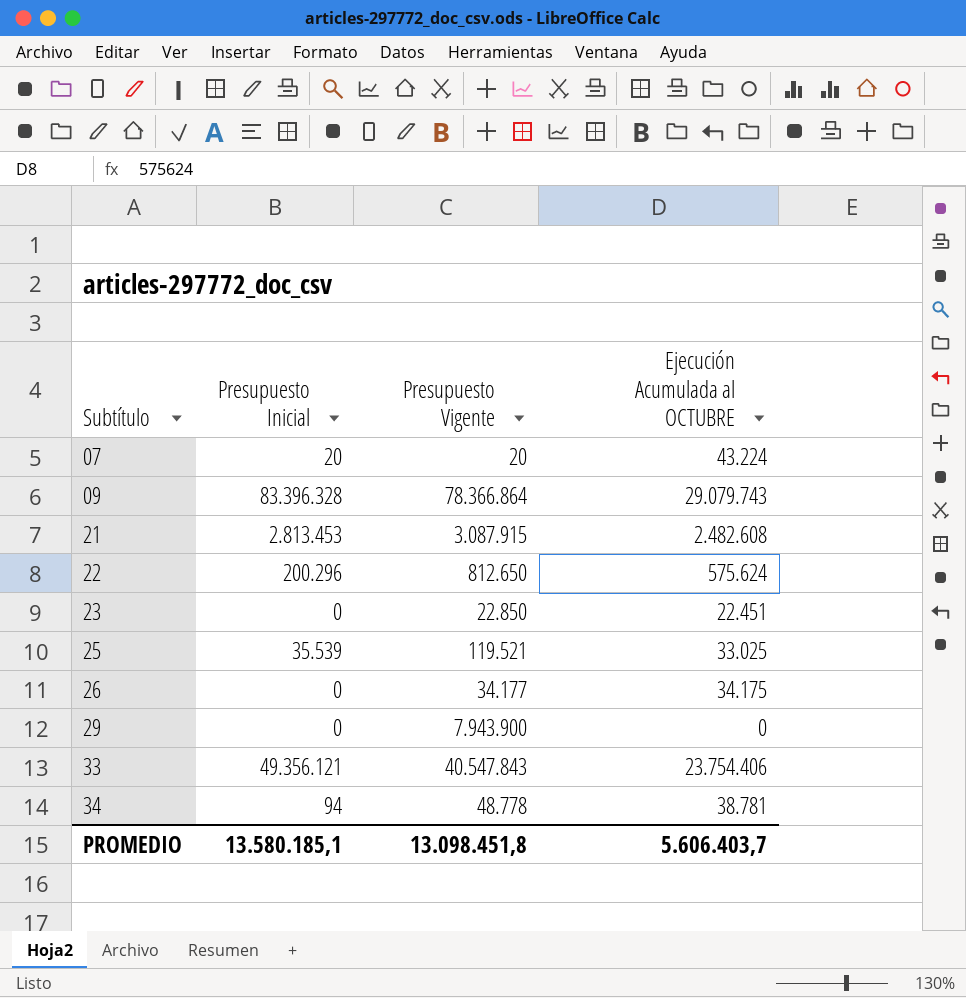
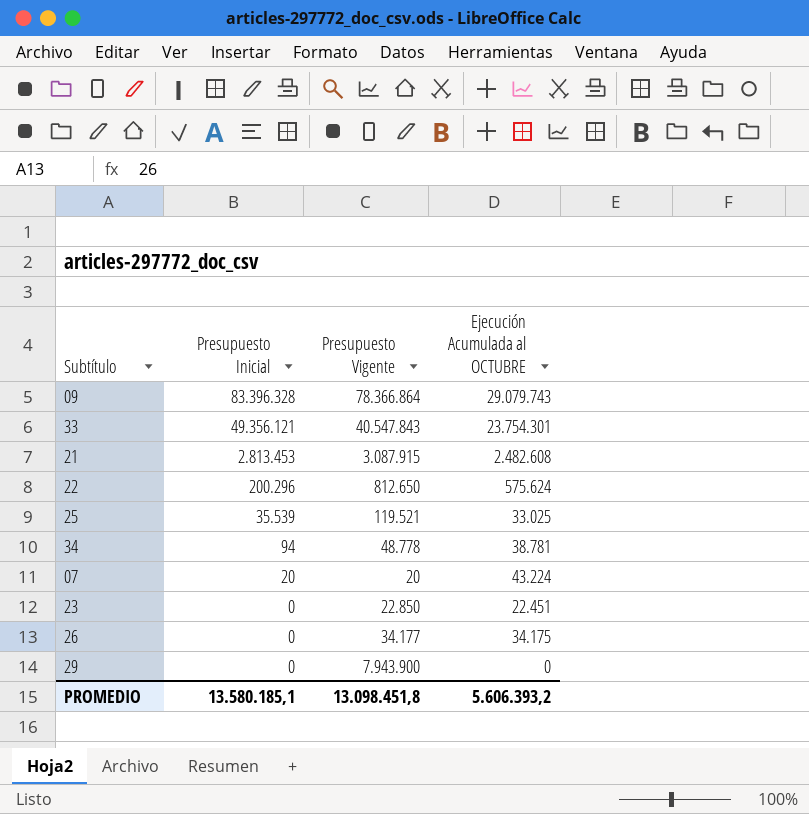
row order: Subtítulo ascending -> Presupuesto Inicial descending
33 | Ejecución Acumulada al OCTUBRE: 23.754.406 -> 23.754.301
PROMEDIO | Ejecución Acumulada al OCTUBRE: 5.606.403,7 -> 5.606.393,2

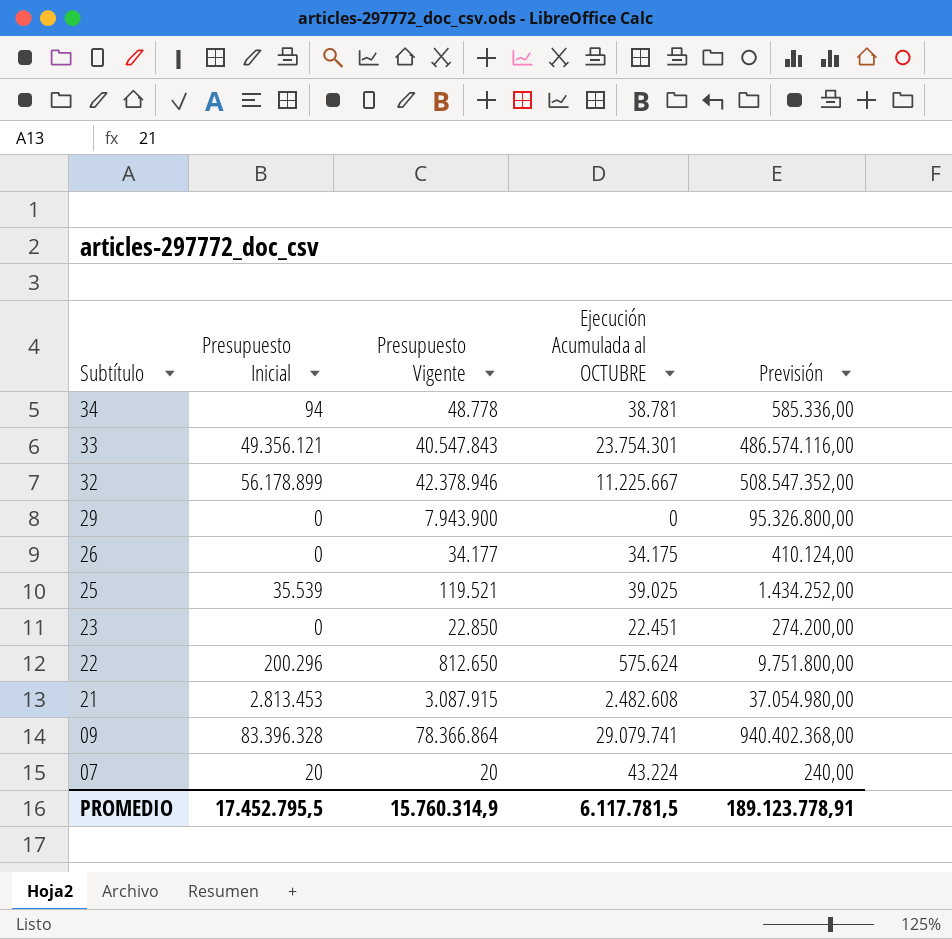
row order: Presupuesto Inicial descending -> Subtítulo descending
column Previsión | formula: none -> [Presupuesto Vigente] * 12
row 32: none -> 56.178.899 | 42.378.946 | 11.225.667 | 508.547.352,00
25 | Ejecución Acumulada al OCTUBRE: 33.025 -> 39.025
09 | Ejecución Acumulada al OCTUBRE: 29.079.743 -> 29.079.741
PROMEDIO | Presupuesto Inicial: 13.580.185,1 -> 17.452.795,5
PROMEDIO | Presupuesto Vigente: 13.098.451,8 -> 15.760.314,9
PROMEDIO | Ejecución Acumulada al OCTUBRE: 5.606.393,2 -> 6.117.781,5

